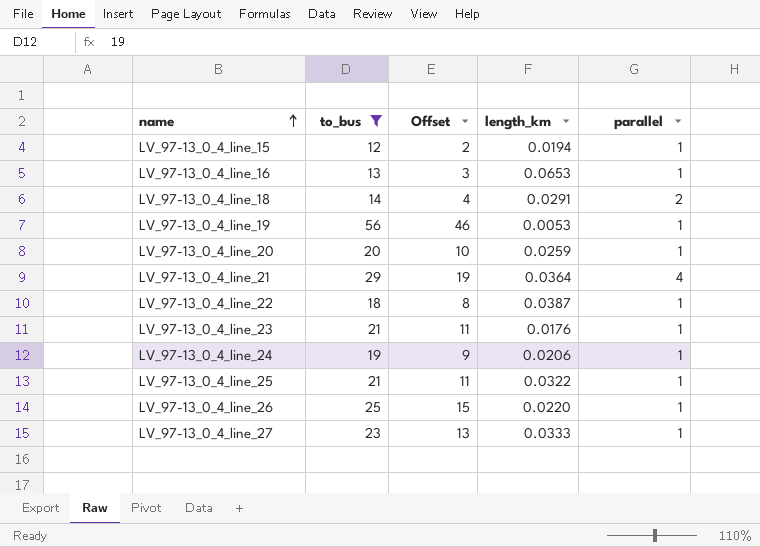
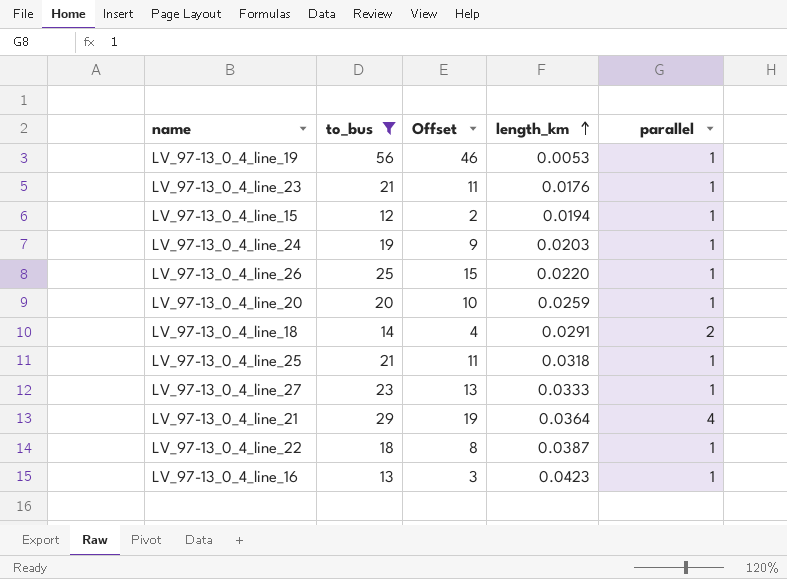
row order: name ascending -> length_km ascending
LV_97-13_0_4_line_24 | length_km: 0.0206 -> 0.0203
LV_97-13_0_4_line_25 | length_km: 0.0322 -> 0.0318
LV_97-13_0_4_line_16 | length_km: 0.0653 -> 0.0423

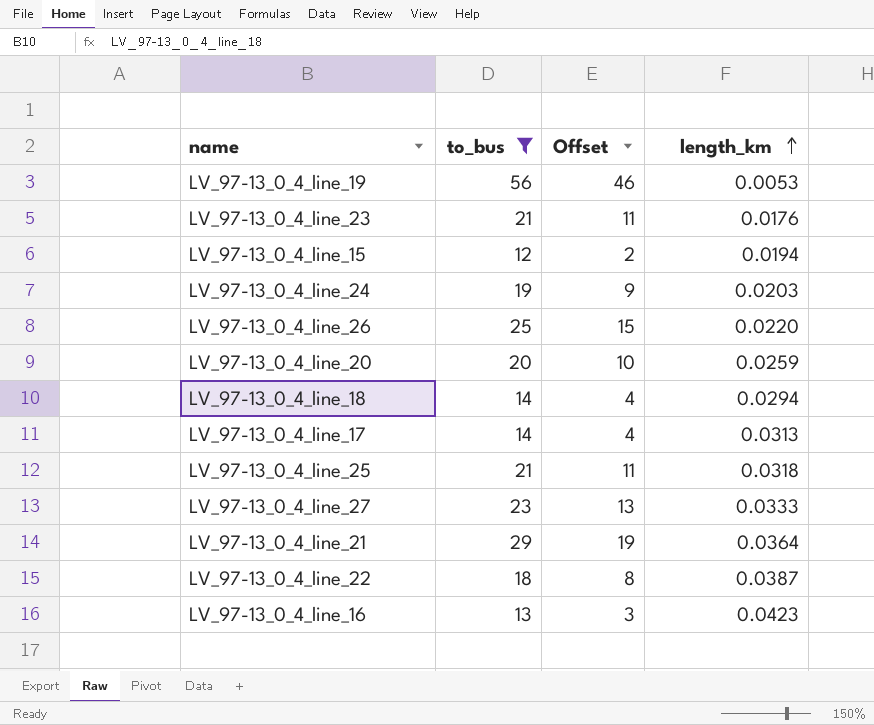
column parallel | position: 5 -> none
LV_97-13_0_4_line_18 | length_km: 0.0291 -> 0.0294
row LV_97-13_0_4_line_17: none -> 14 | 4 | 0.0313

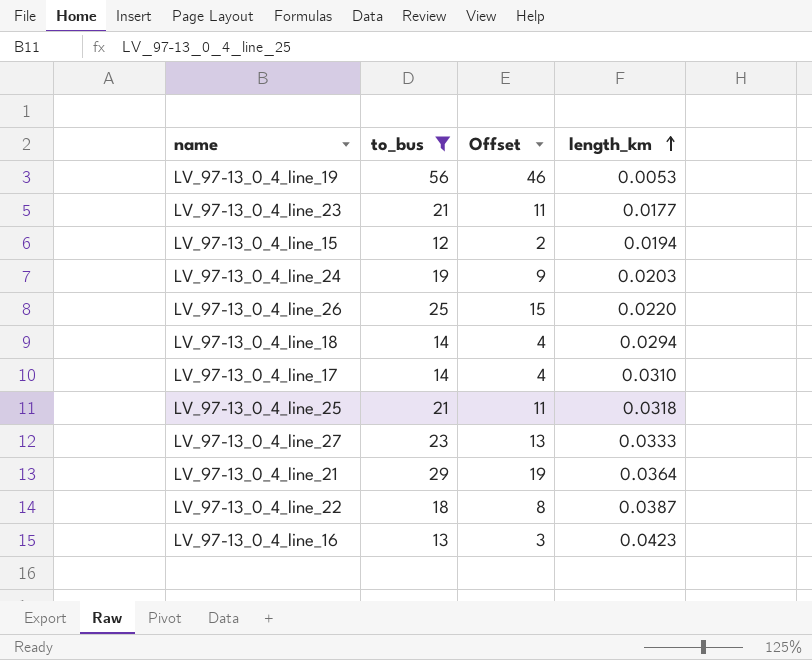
row LV_97-13_0_4_line_20: 20 | 10 | 0.0259 -> none
LV_97-13_0_4_line_23 | length_km: 0.0176 -> 0.0177
LV_97-13_0_4_line_17 | length_km: 0.0313 -> 0.0310

